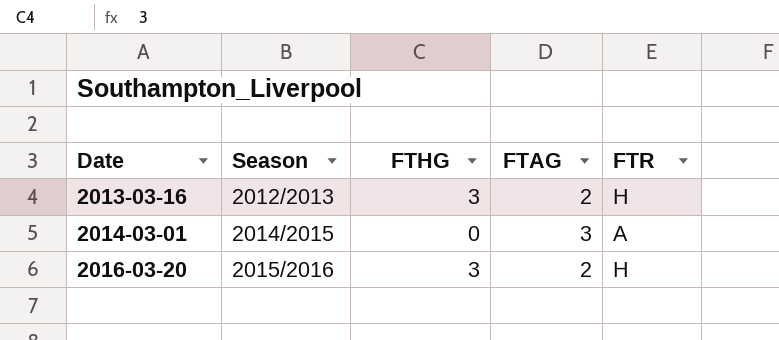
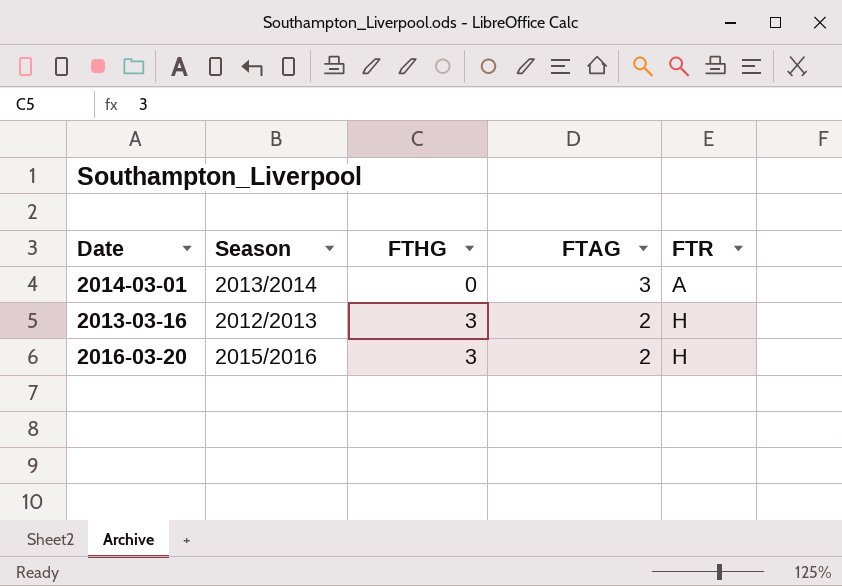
row order: Date ascending -> FTHG ascending
2014-03-01 | Season: 2014/2015 -> 2013/2014

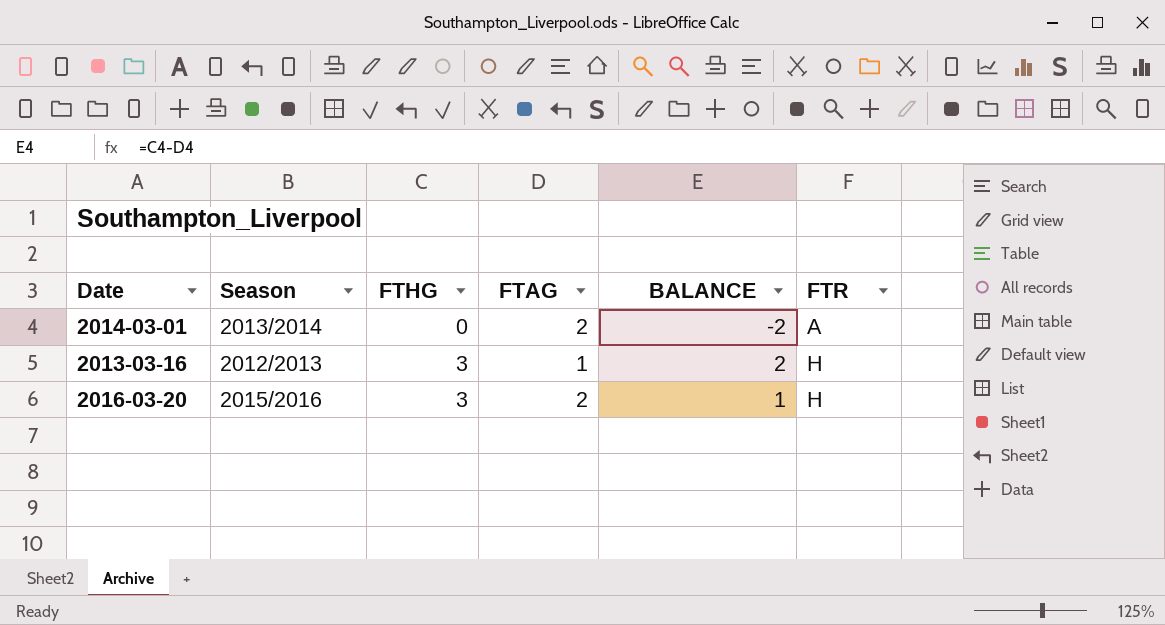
column BALANCE | formula: none -> [FTHG] - [FTAG]
2014-03-01 | FTAG: 3 -> 2
2013-03-16 | FTAG: 2 -> 1

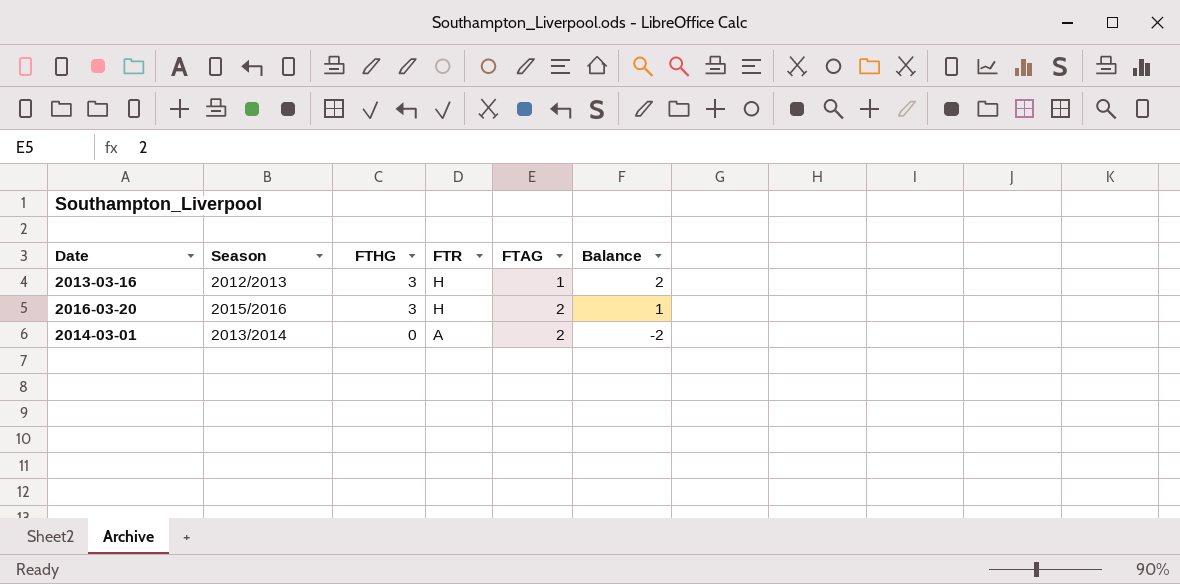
row order: FTHG ascending -> FTHG descending
column FTR | position: 6 -> 4
column name: BALANCE -> Balance

